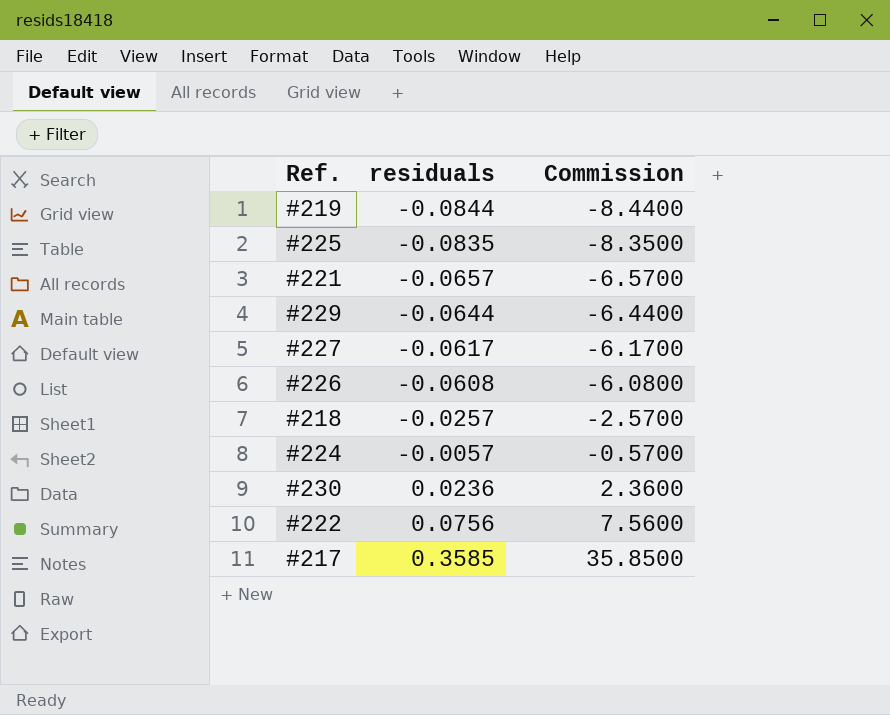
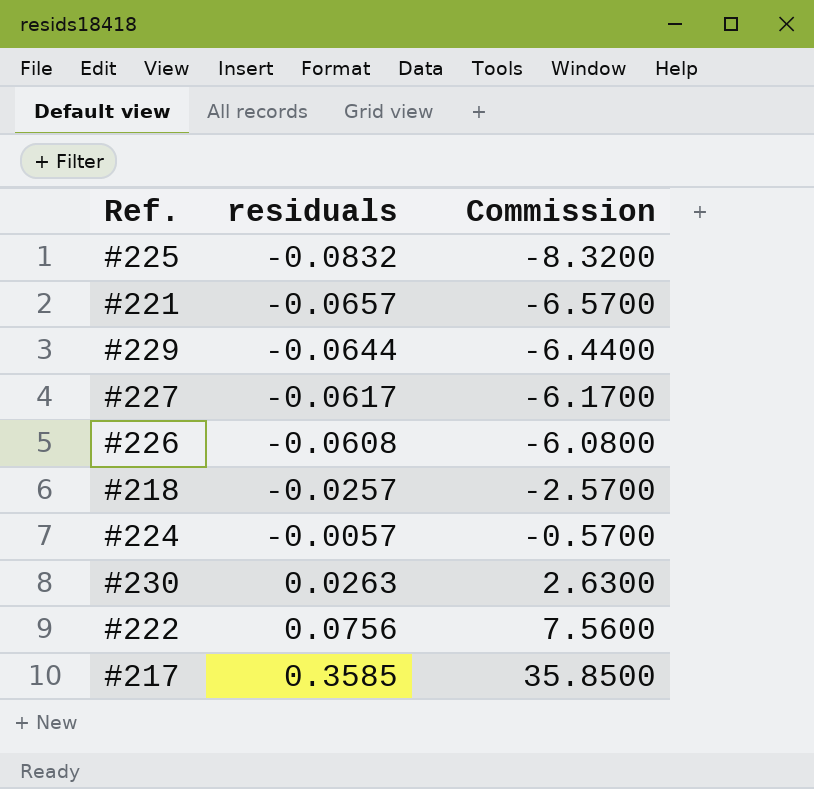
row #219: -0.0844 | -8.4400 -> none
#225 | residuals: -0.0835 -> -0.0832
#225 | Commission: -8.3500 -> -8.3200
#230 | residuals: 0.0236 -> 0.0263
#230 | Commission: 2.3600 -> 2.6300

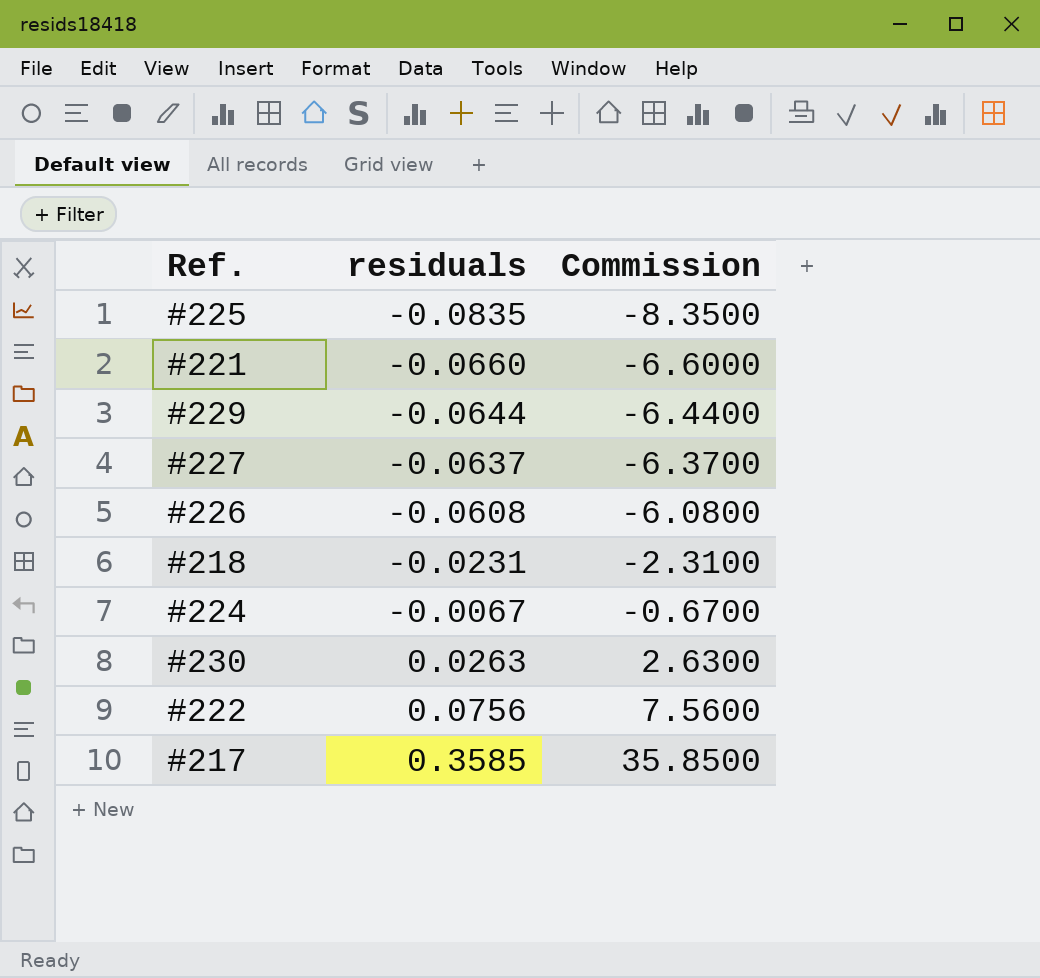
#225 | residuals: -0.0832 -> -0.0835
#225 | Commission: -8.3200 -> -8.3500
#221 | residuals: -0.0657 -> -0.0660
#221 | Commission: -6.5700 -> -6.6000
#227 | residuals: -0.0617 -> -0.0637
#227 | Commission: -6.1700 -> -6.3700
#218 | residuals: -0.0257 -> -0.0231
#218 | Commission: -2.5700 -> -2.3100
#224 | residuals: -0.0057 -> -0.0067
#224 | Commission: -0.5700 -> -0.6700

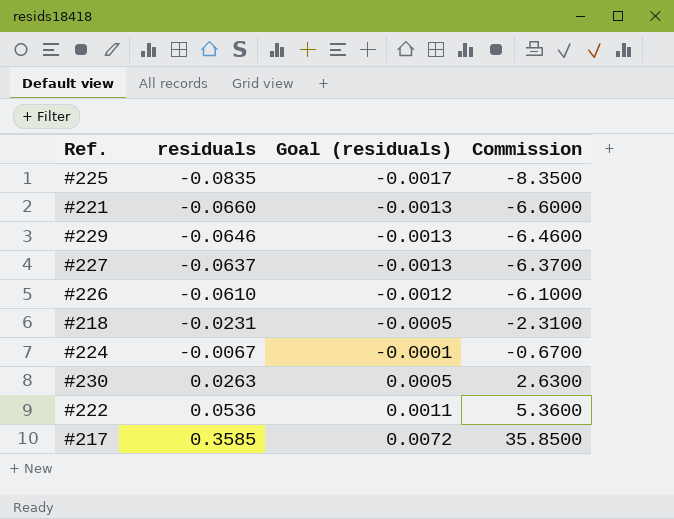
column Goal (residuals) | formula: none -> [residuals] * 0.02
#229 | residuals: -0.0644 -> -0.0646
#229 | Commission: -6.4400 -> -6.4600
#226 | residuals: -0.0608 -> -0.0610
#226 | Commission: -6.0800 -> -6.1000
#222 | residuals: 0.0756 -> 0.0536
#222 | Commission: 7.5600 -> 5.3600

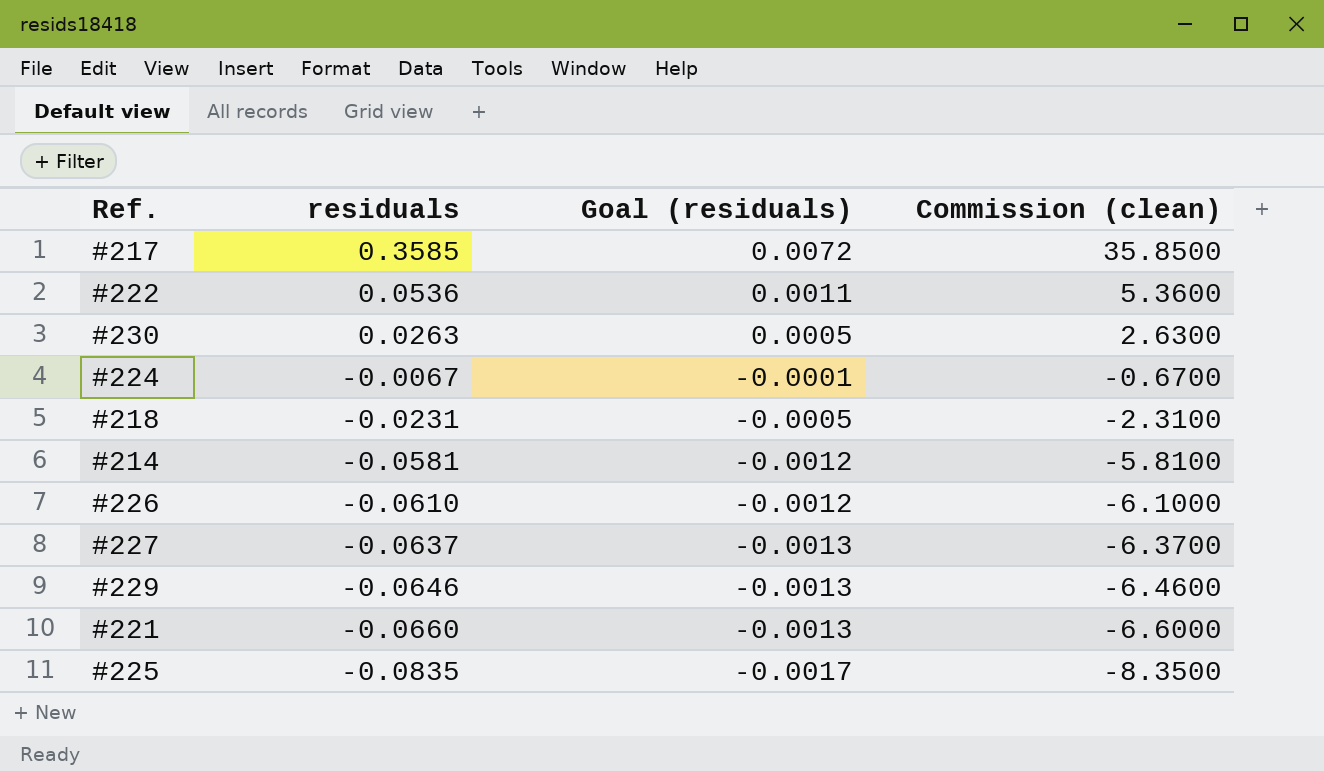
row order: residuals ascending -> residuals descending
column name: Commission -> Commission (clean)
row #214: none -> -0.0581 | -0.0012 | -5.8100

